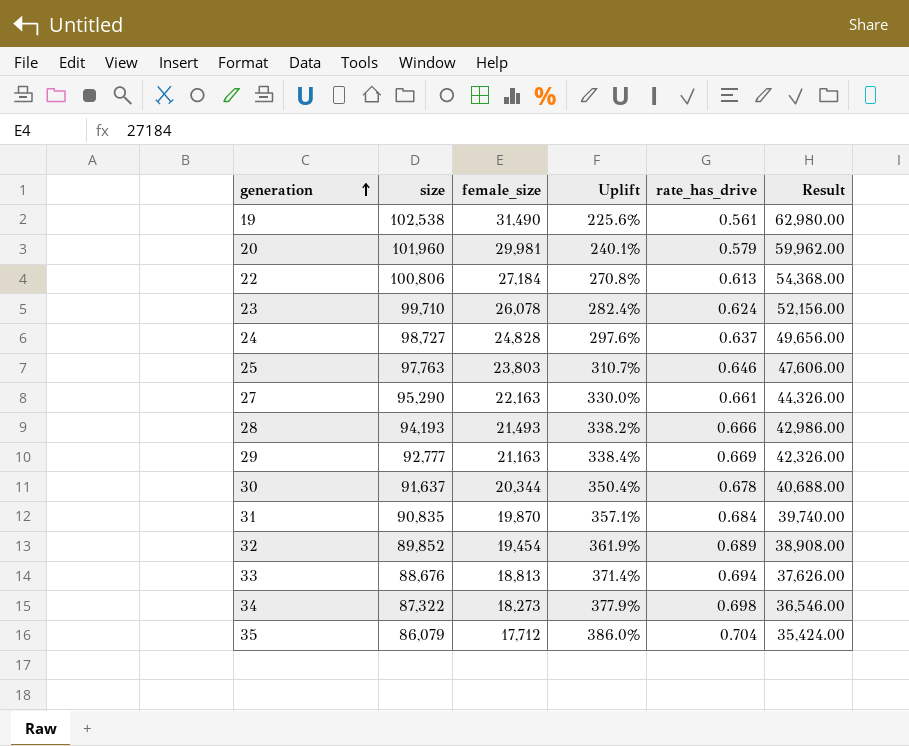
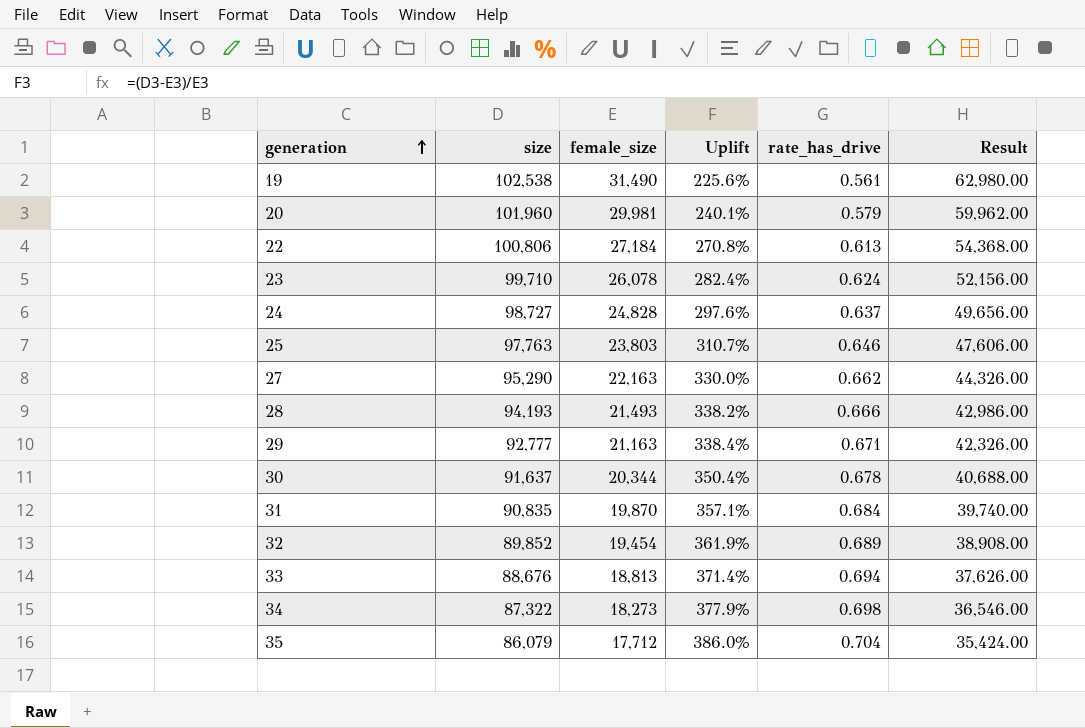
27 | rate_has_drive: 0.661 -> 0.662
29 | rate_has_drive: 0.669 -> 0.671

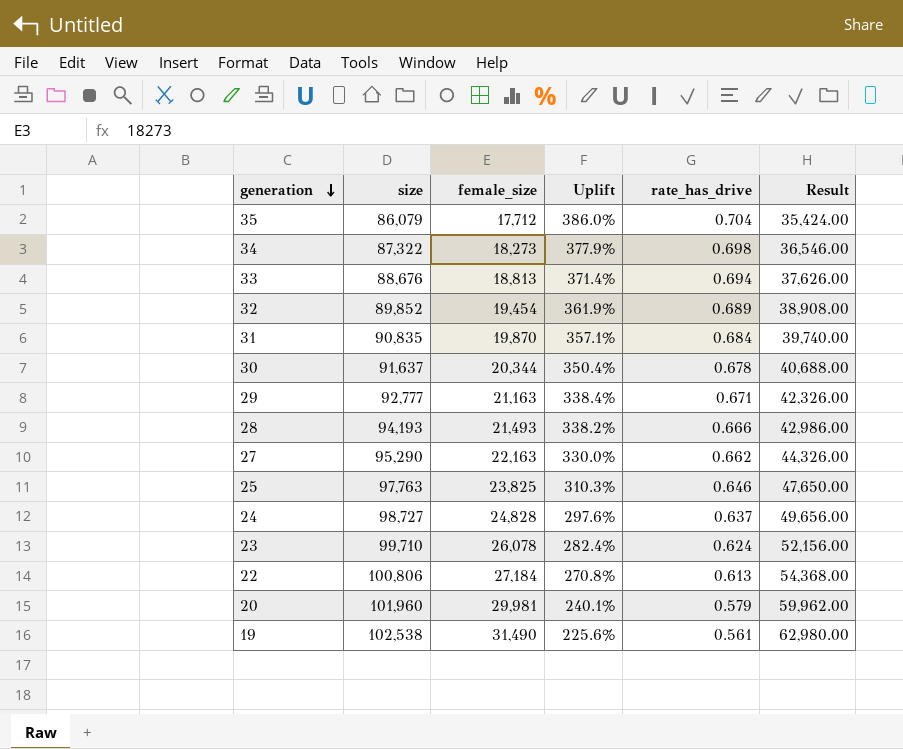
row order: generation ascending -> generation descending
25 | female_size: 23,803 -> 23,825
25 | Uplift: 310.7% -> 310.3%
25 | Result: 47,606.00 -> 47,650.00

